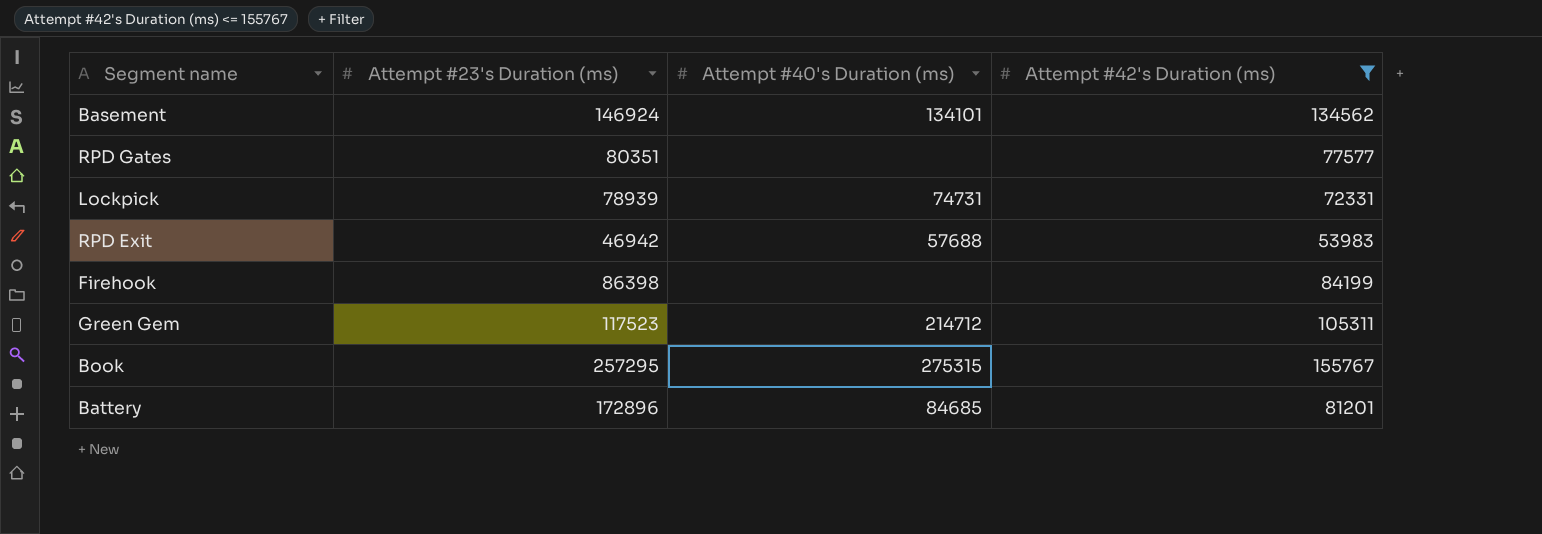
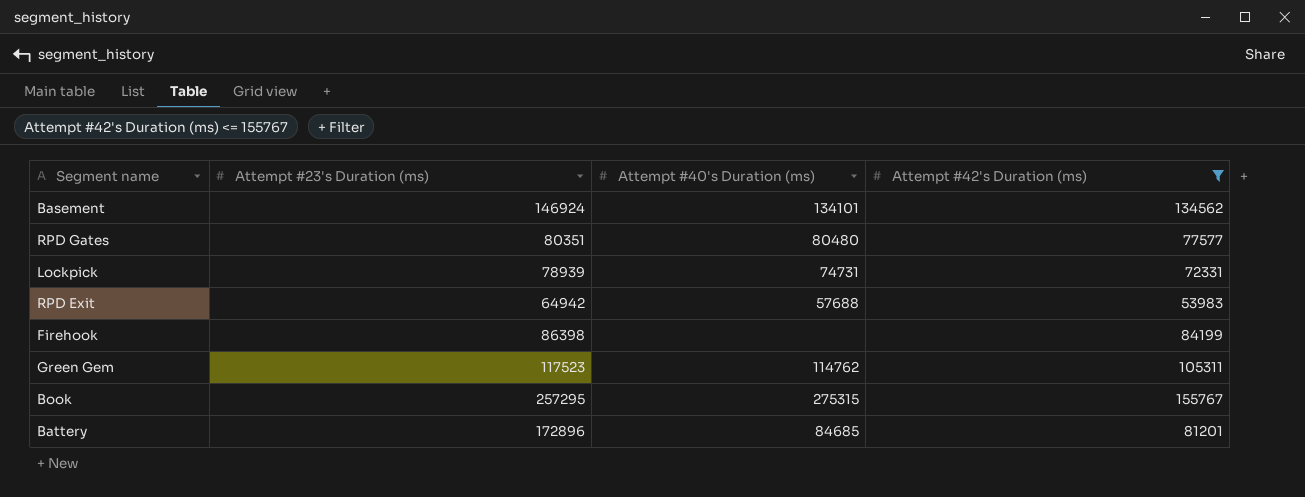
RPD Gates | Attempt #40's Duration (ms): none -> 80480
RPD Exit | Attempt #23's Duration (ms): 46942 -> 64942
Green Gem | Attempt #40's Duration (ms): 214712 -> 114762

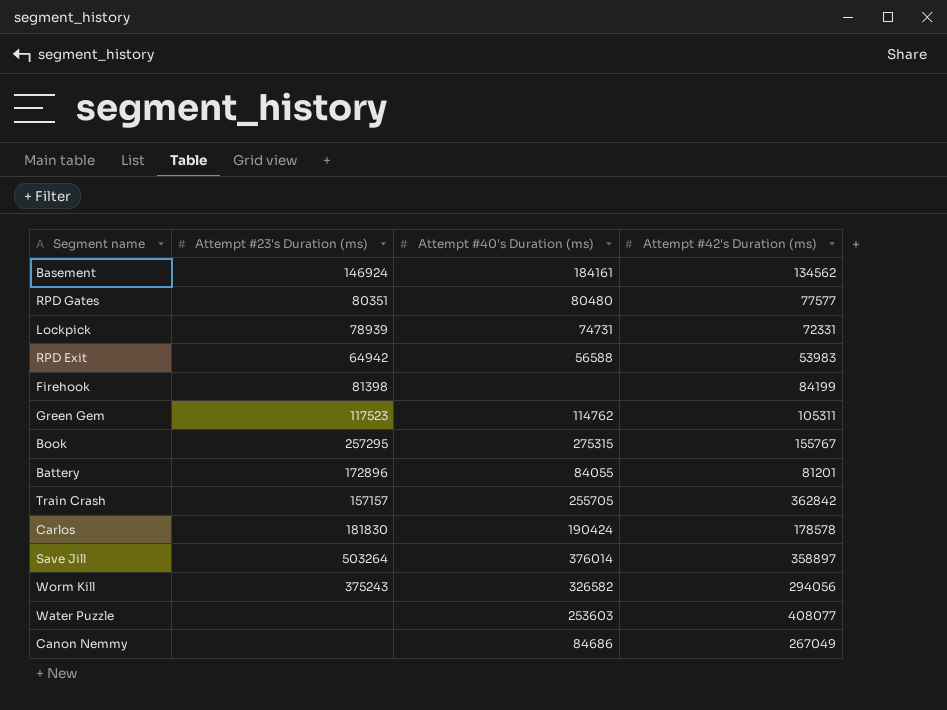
filter: Attempt #42's Duration (ms) <= 155767 -> none
Basement | Attempt #40's Duration (ms): 134101 -> 184161
RPD Exit | Attempt #40's Duration (ms): 57688 -> 56588
Firehook | Attempt #23's Duration (ms): 86398 -> 81398
Battery | Attempt #40's Duration (ms): 84685 -> 84055

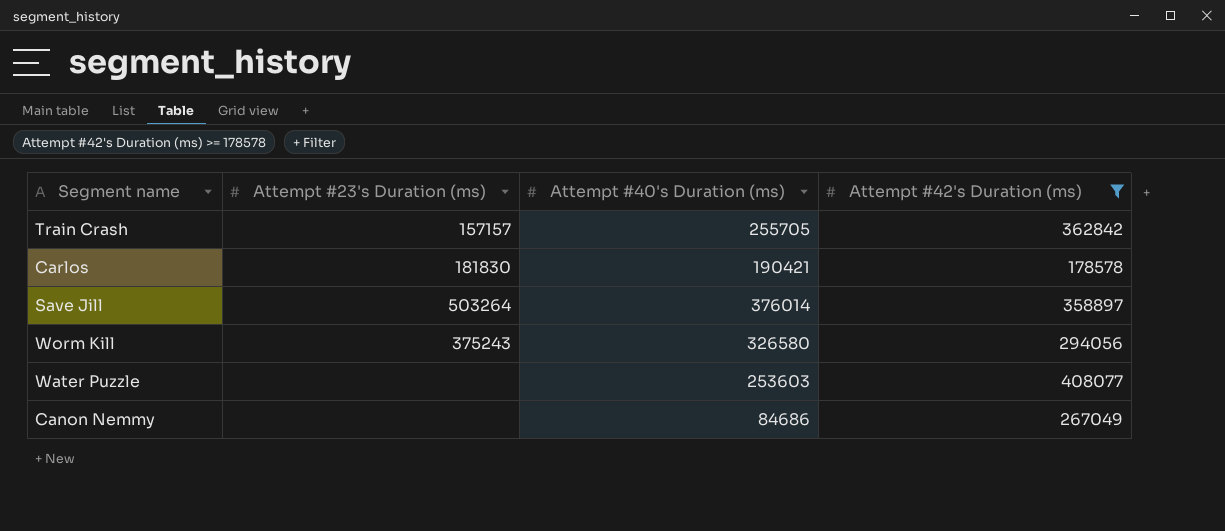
filter: none -> Attempt #42's Duration (ms) >= 178578
Carlos | Attempt #40's Duration (ms): 190424 -> 190421
Worm Kill | Attempt #40's Duration (ms): 326582 -> 326580

